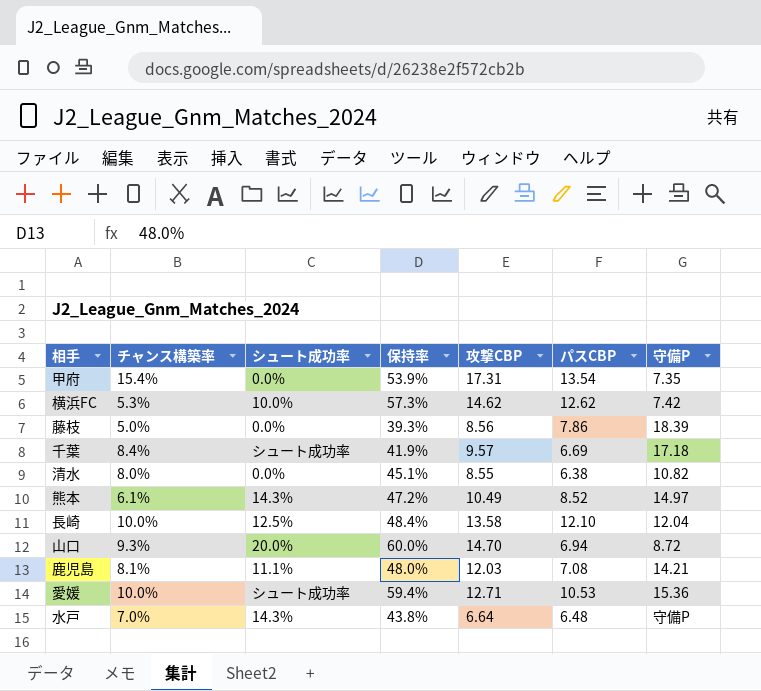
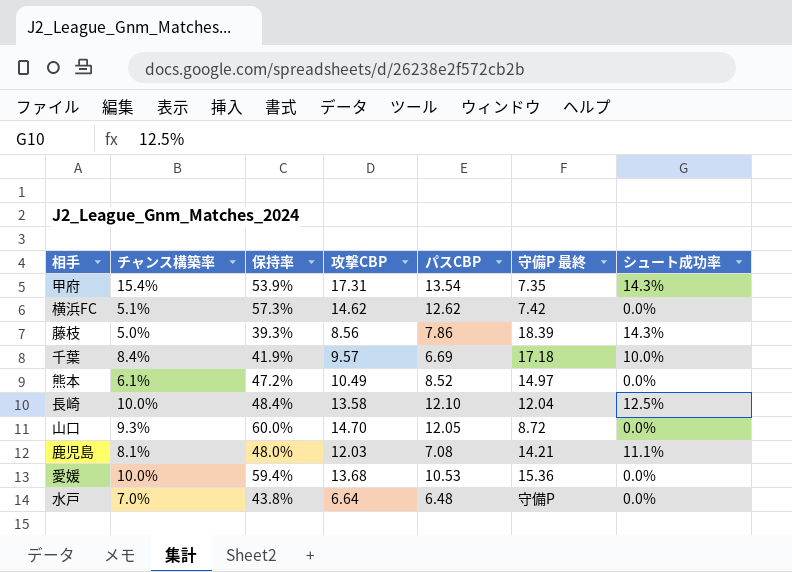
column name: 守備P -> 守備P 最終
column シュート成功率 | position: 3 -> 7
row 清水: 8.0% | 0.0% | 45.1% | 8.55 | 6.38 | 10.82 -> none
甲府 | シュート成功率: 0.0% -> 14.3%
横浜FC | チャンス構築率: 5.3% -> 5.1%
横浜FC | シュート成功率: 10.0% -> 0.0%
藤枝 | シュート成功率: 0.0% -> 14.3%
千葉 | シュート成功率: シュート成功率 -> 10.0%
熊本 | シュート成功率: 14.3% -> 0.0%
山口 | パスCBP: 6.94 -> 12.05
山口 | シュート成功率: 20.0% -> 0.0%
愛媛 | 攻撃CBP: 12.71 -> 13.68
愛媛 | シュート成功率: シュート成功率 -> 0.0%
水戸 | シュート成功率: 14.3% -> 0.0%

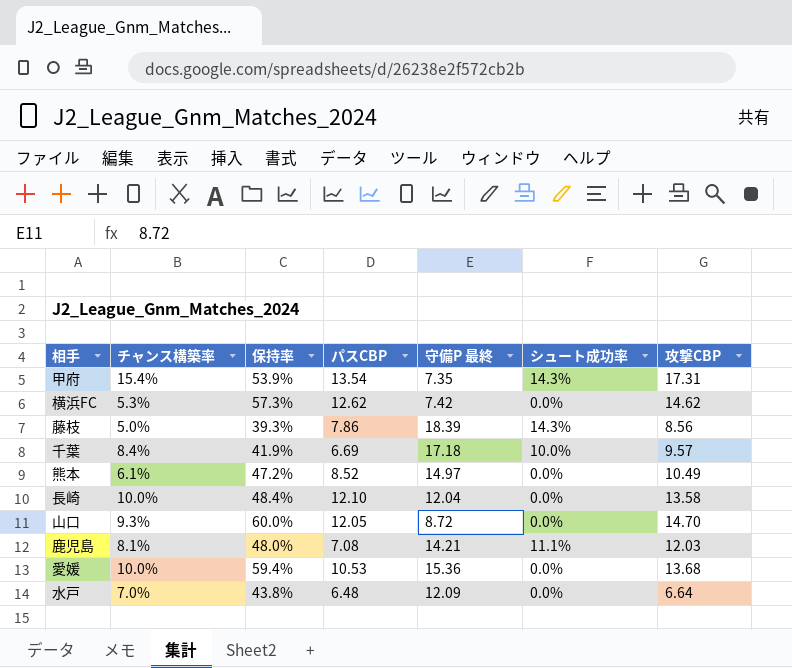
column 攻撃CBP | position: 4 -> 7
横浜FC | チャンス構築率: 5.1% -> 5.3%
長崎 | シュート成功率: 12.5% -> 0.0%
水戸 | 守備P 最終: 守備P -> 12.09

